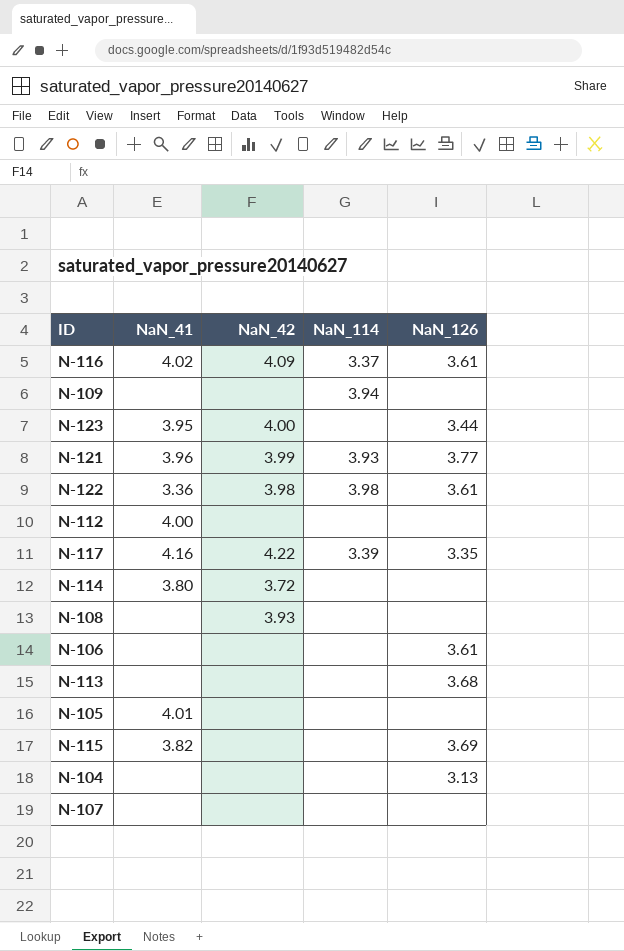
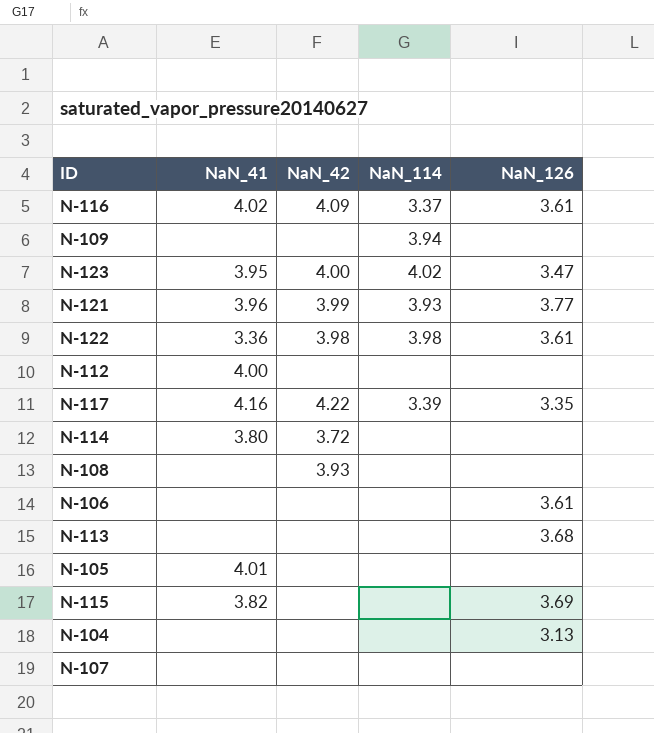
N-123 | NaN_114: none -> 4.02
N-123 | NaN_126: 3.44 -> 3.47

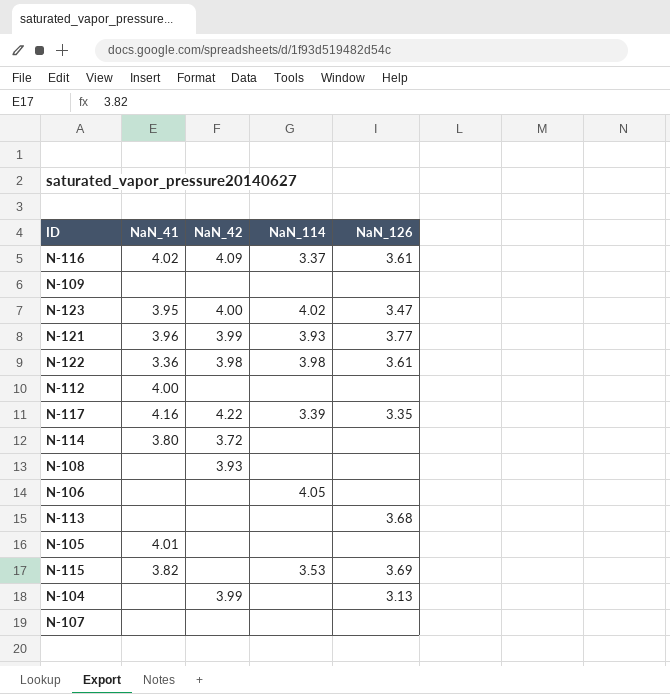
N-109 | NaN_114: 3.94 -> none
N-106 | NaN_114: none -> 4.05
N-106 | NaN_126: 3.61 -> none
N-115 | NaN_114: none -> 3.53
N-104 | NaN_42: none -> 3.99

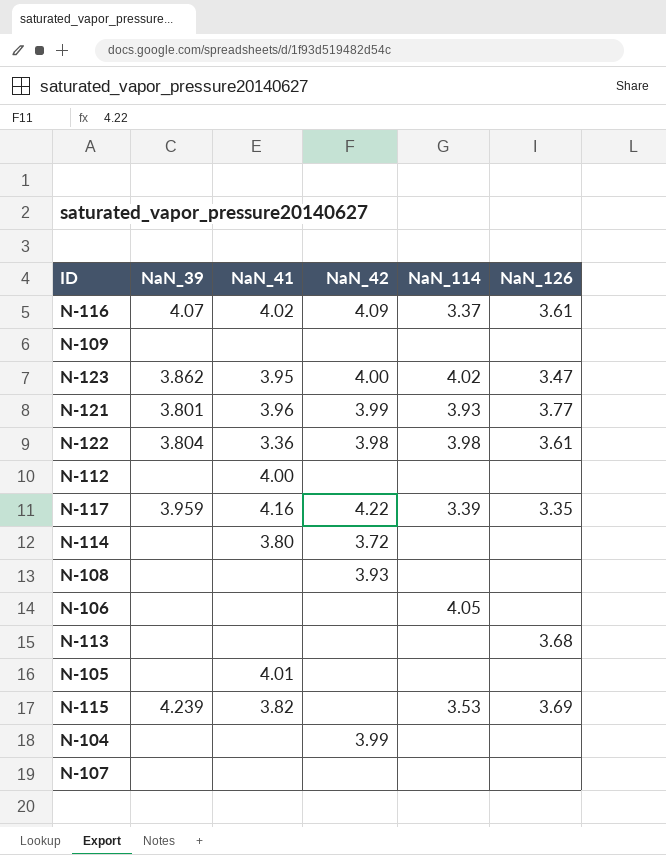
column NaN_39 | position: none -> 2
N-104 | NaN_126: 3.13 -> none

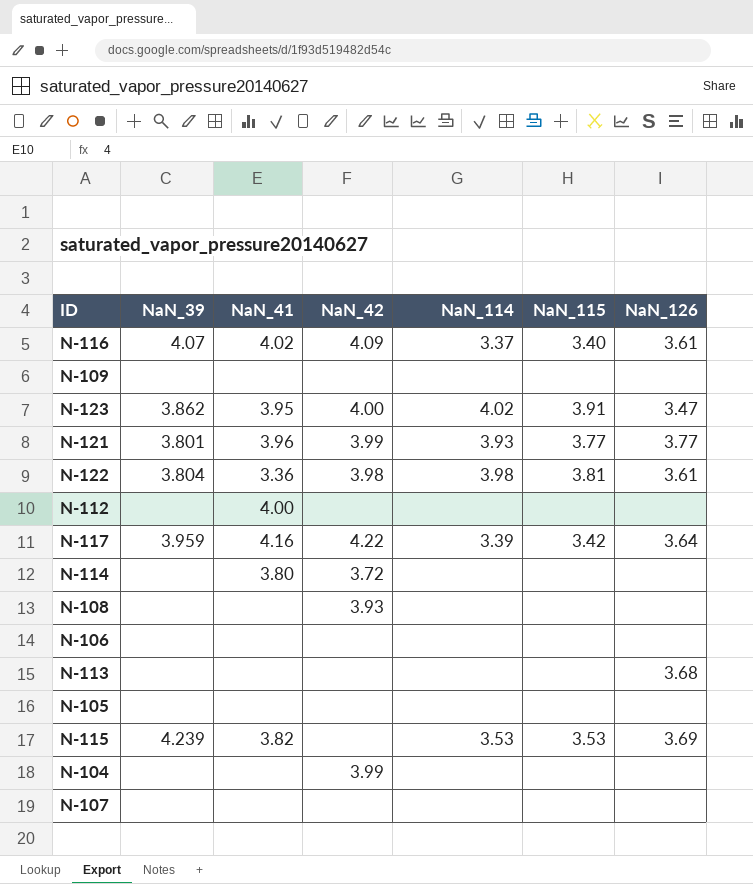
column NaN_115 | position: none -> 6
N-117 | NaN_126: 3.35 -> 3.64
N-106 | NaN_114: 4.05 -> none
N-105 | NaN_41: 4.01 -> none

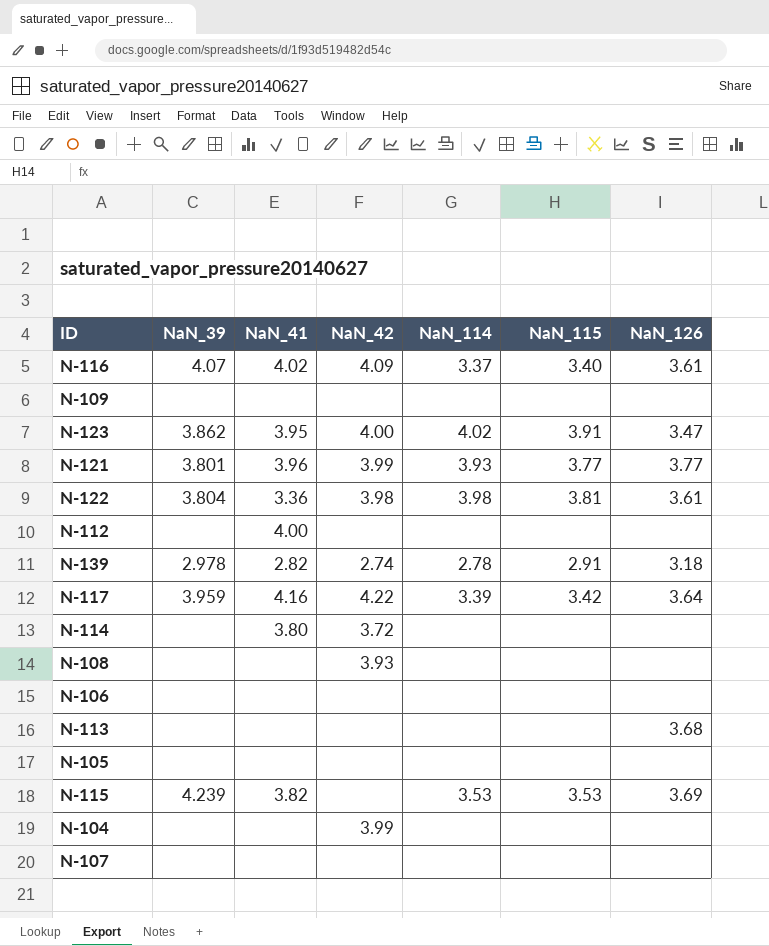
row N-139: none -> 2.978 | 2.82 | 2.74 | 2.78 | 2.91 | 3.18

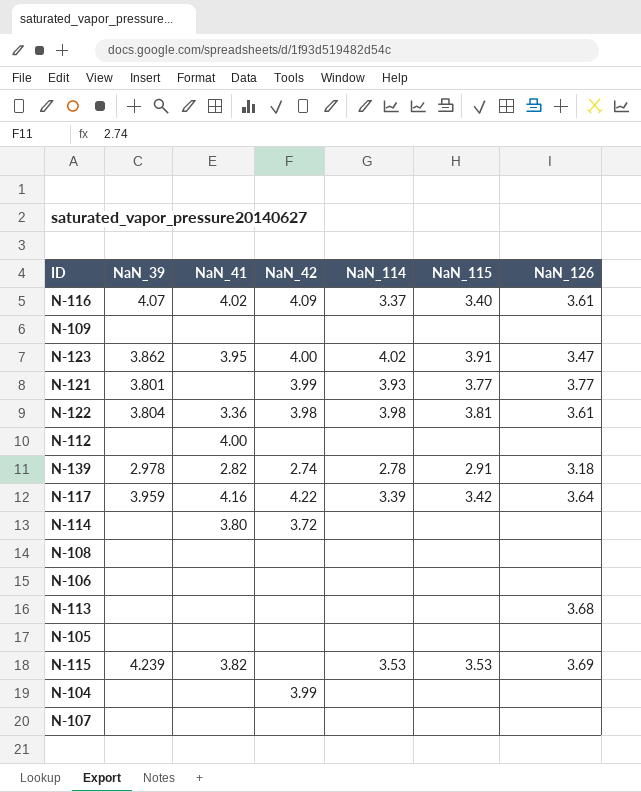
N-121 | NaN_41: 3.96 -> none
N-108 | NaN_42: 3.93 -> none

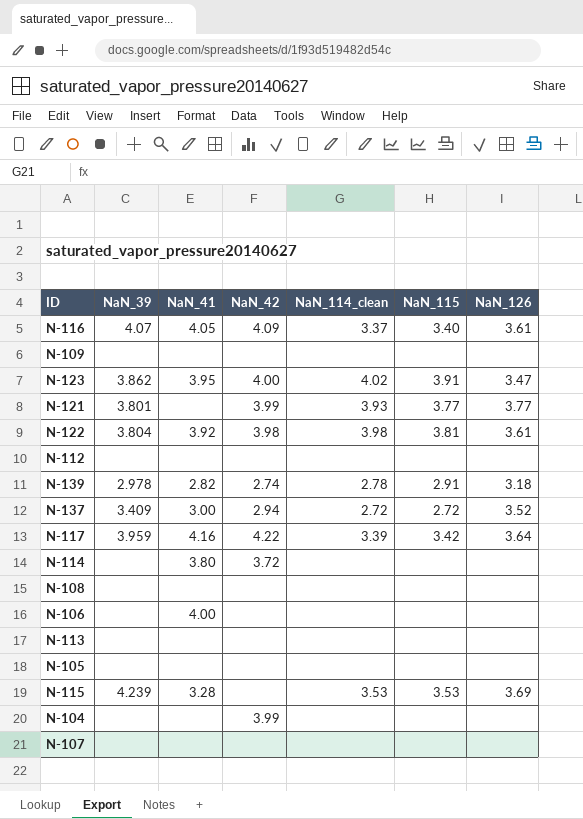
column name: NaN_114 -> NaN_114_clean
N-116 | NaN_41: 4.02 -> 4.05
N-122 | NaN_41: 3.36 -> 3.92
N-112 | NaN_41: 4.00 -> none
row N-137: none -> 3.409 | 3.00 | 2.94 | 2.72 | 2.72 | 3.52
N-106 | NaN_41: none -> 4.00
N-113 | NaN_126: 3.68 -> none
N-115 | NaN_41: 3.82 -> 3.28

